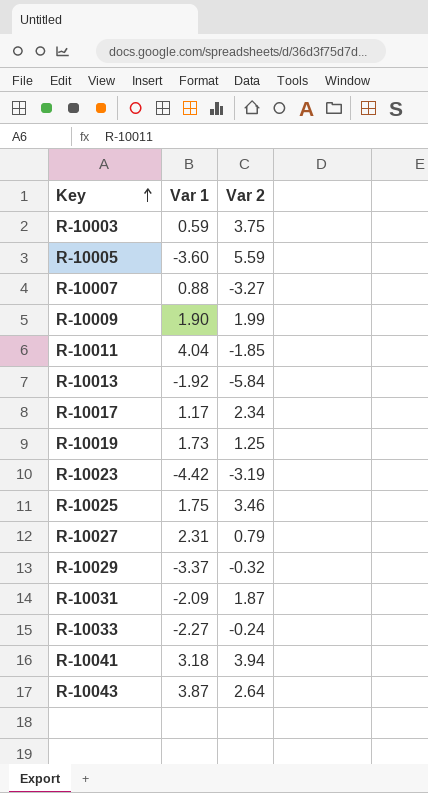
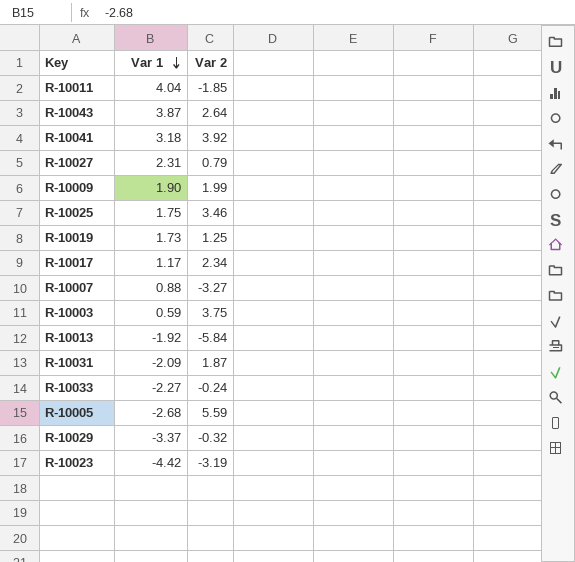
row order: Key ascending -> Var 1 descending
R-10041 | Var 2: 3.94 -> 3.92
R-10005 | Var 1: -3.60 -> -2.68

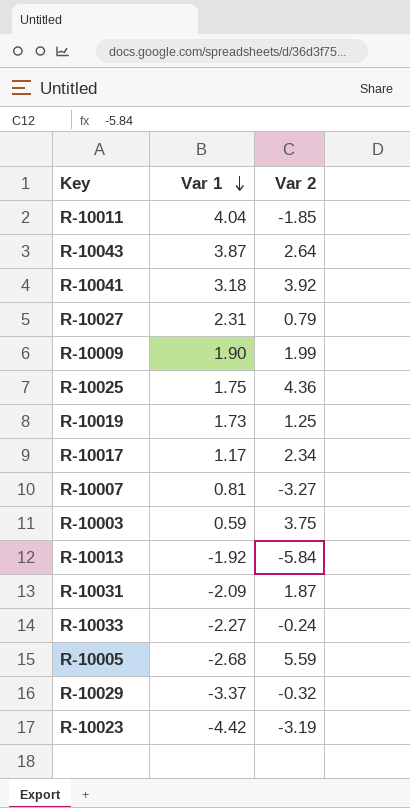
R-10025 | Var 2: 3.46 -> 4.36
R-10007 | Var 1: 0.88 -> 0.81

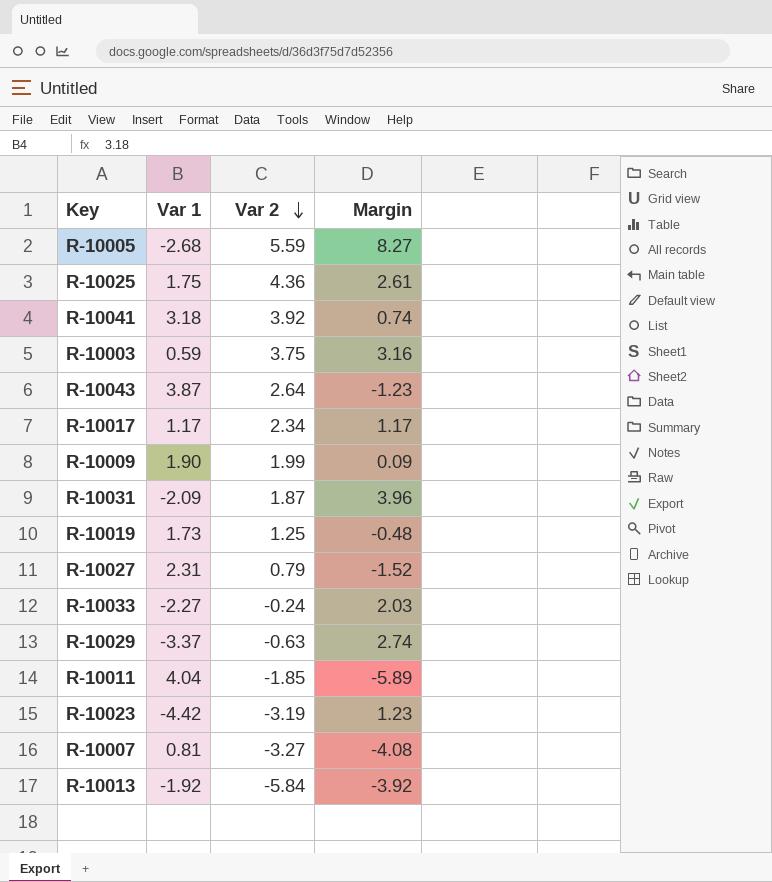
row order: Var 1 descending -> Var 2 descending
column Margin | formula: none -> [Var 2] - [Var 1]
R-10029 | Var 2: -0.32 -> -0.63

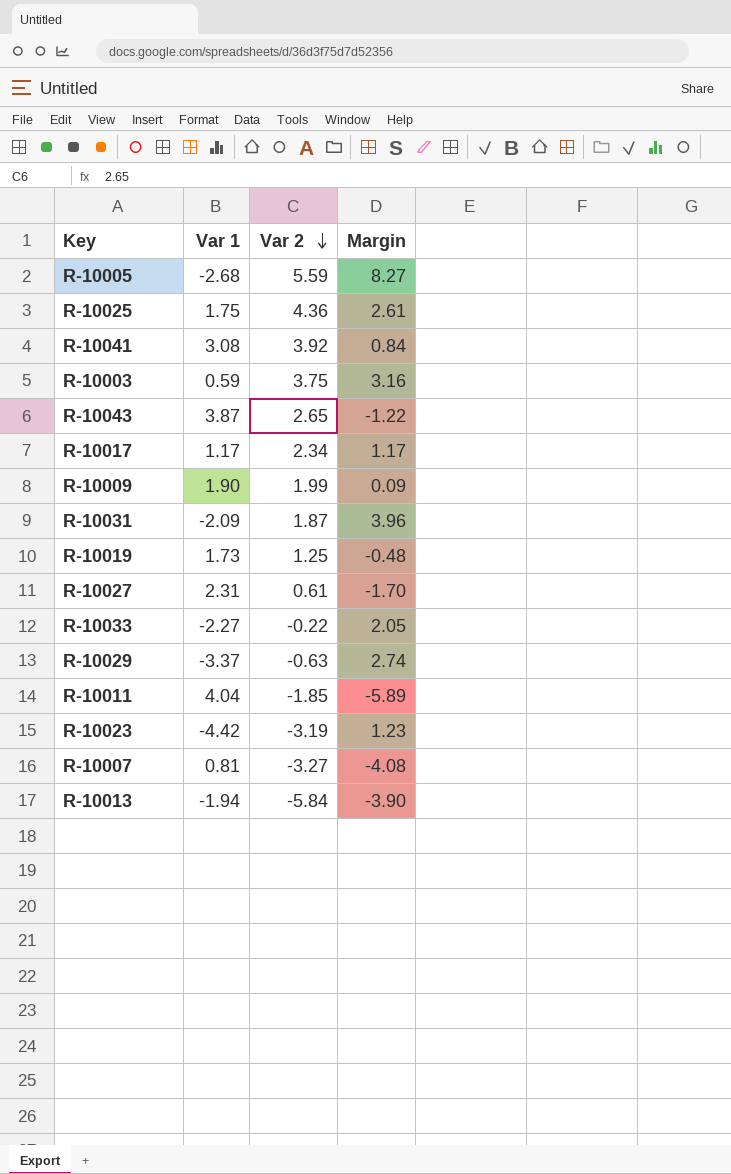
R-10041 | Var 1: 3.18 -> 3.08
R-10041 | Margin: 0.74 -> 0.84
R-10043 | Var 2: 2.64 -> 2.65
R-10043 | Margin: -1.23 -> -1.22
R-10027 | Var 2: 0.79 -> 0.61
R-10027 | Margin: -1.52 -> -1.70
R-10033 | Var 2: -0.24 -> -0.22
R-10033 | Margin: 2.03 -> 2.05
R-10013 | Var 1: -1.92 -> -1.94
R-10013 | Margin: -3.92 -> -3.90

